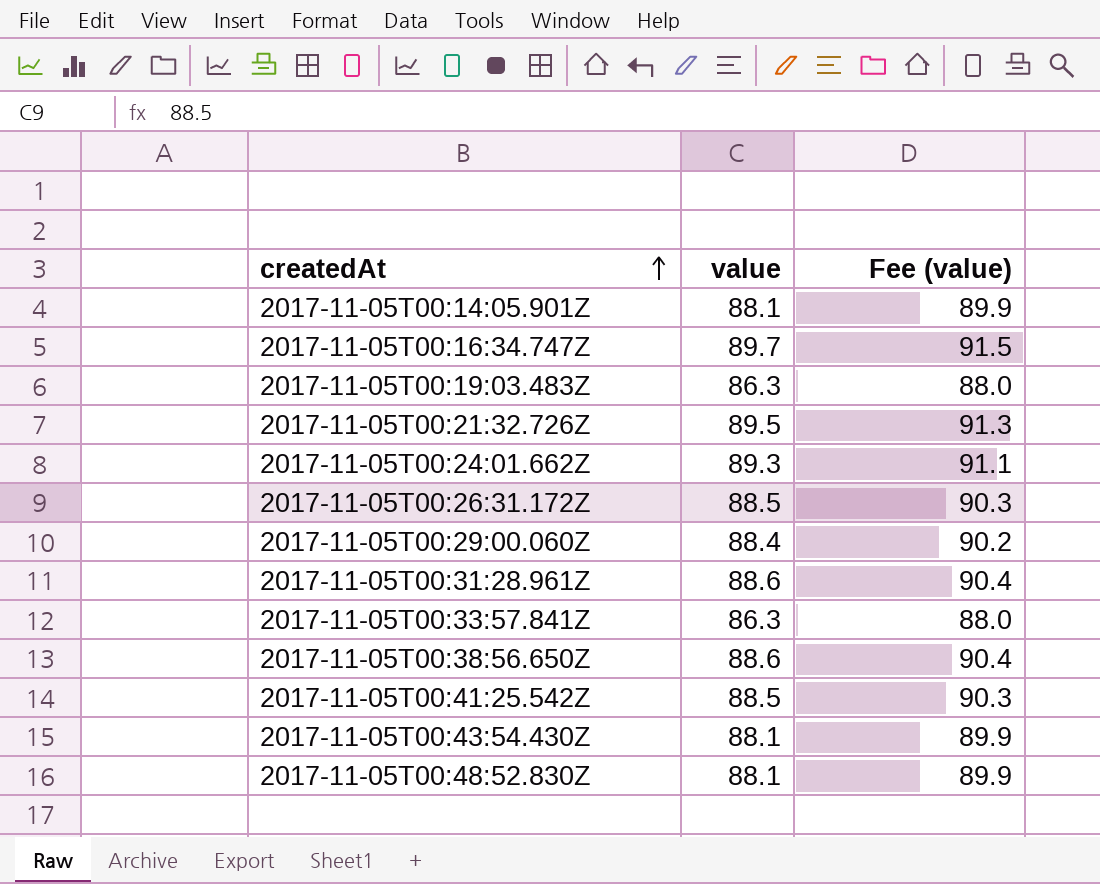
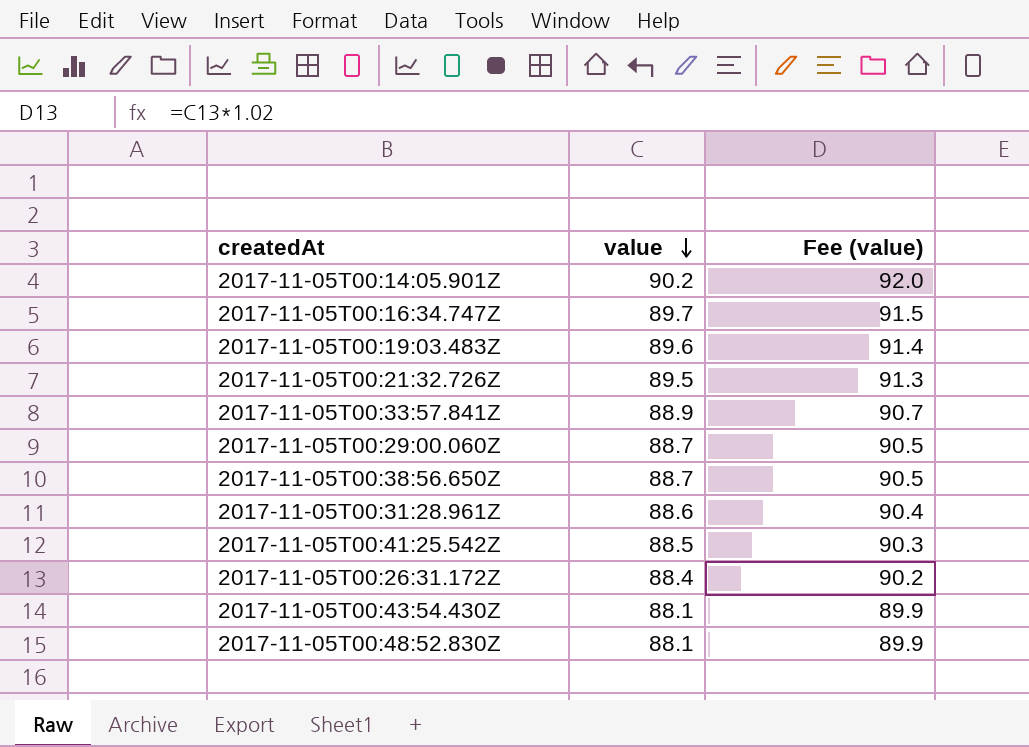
row order: createdAt ascending -> value descending
row 2017-11-05T00:24:01.662Z: 89.3 | 91.1 -> none
2017-11-05T00:14:05.901Z | value: 88.1 -> 90.2
2017-11-05T00:14:05.901Z | Fee (value): 89.9 -> 92.0
2017-11-05T00:19:03.483Z | value: 86.3 -> 89.6
2017-11-05T00:19:03.483Z | Fee (value): 88.0 -> 91.4
2017-11-05T00:33:57.841Z | value: 86.3 -> 88.9
2017-11-05T00:33:57.841Z | Fee (value): 88.0 -> 90.7
2017-11-05T00:29:00.060Z | value: 88.4 -> 88.7
2017-11-05T00:29:00.060Z | Fee (value): 90.2 -> 90.5
2017-11-05T00:38:56.650Z | value: 88.6 -> 88.7
2017-11-05T00:38:56.650Z | Fee (value): 90.4 -> 90.5
2017-11-05T00:26:31.172Z | value: 88.5 -> 88.4
2017-11-05T00:26:31.172Z | Fee (value): 90.3 -> 90.2

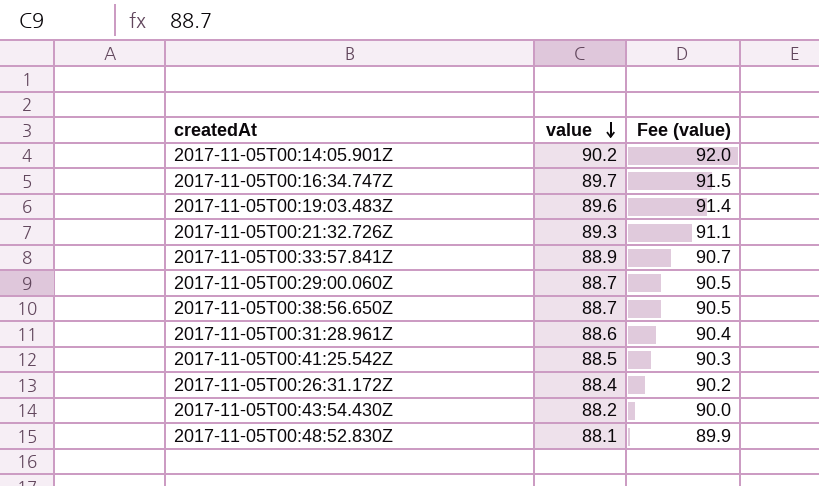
2017-11-05T00:21:32.726Z | value: 89.5 -> 89.3
2017-11-05T00:21:32.726Z | Fee (value): 91.3 -> 91.1
2017-11-05T00:43:54.430Z | value: 88.1 -> 88.2
2017-11-05T00:43:54.430Z | Fee (value): 89.9 -> 90.0

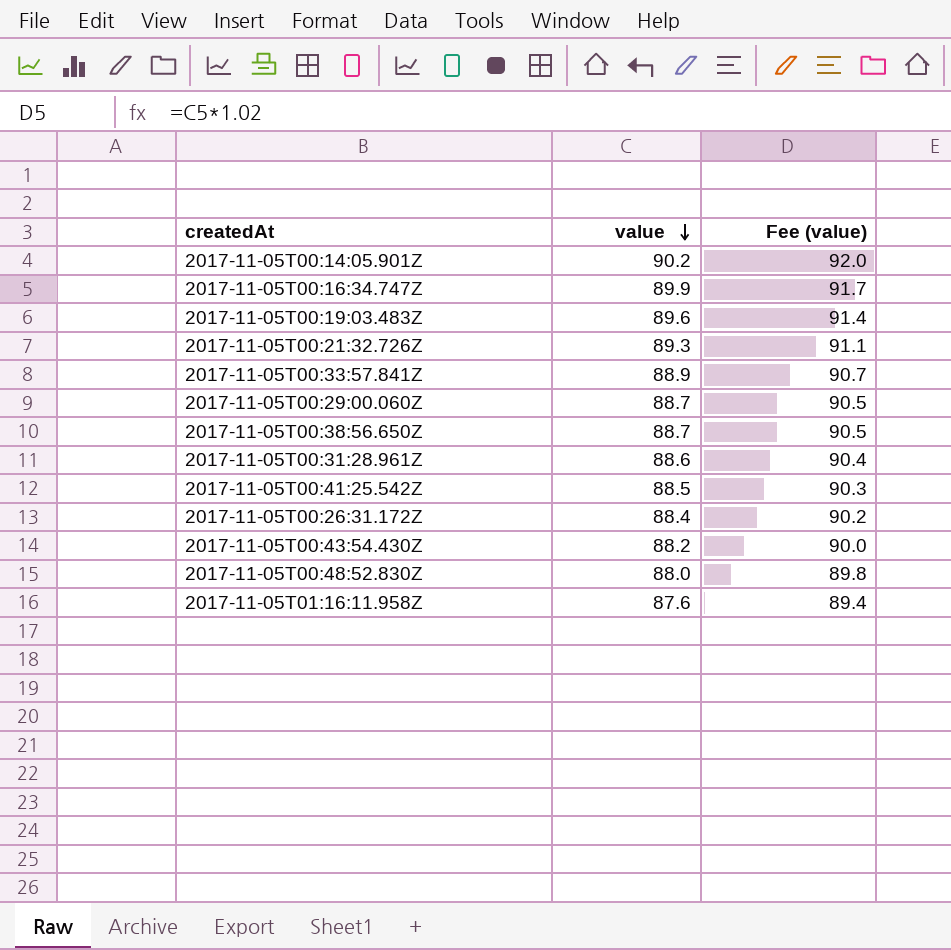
2017-11-05T00:16:34.747Z | value: 89.7 -> 89.9
2017-11-05T00:16:34.747Z | Fee (value): 91.5 -> 91.7
2017-11-05T00:48:52.830Z | value: 88.1 -> 88.0
2017-11-05T00:48:52.830Z | Fee (value): 89.9 -> 89.8
row 2017-11-05T01:16:11.958Z: none -> 87.6 | 89.4

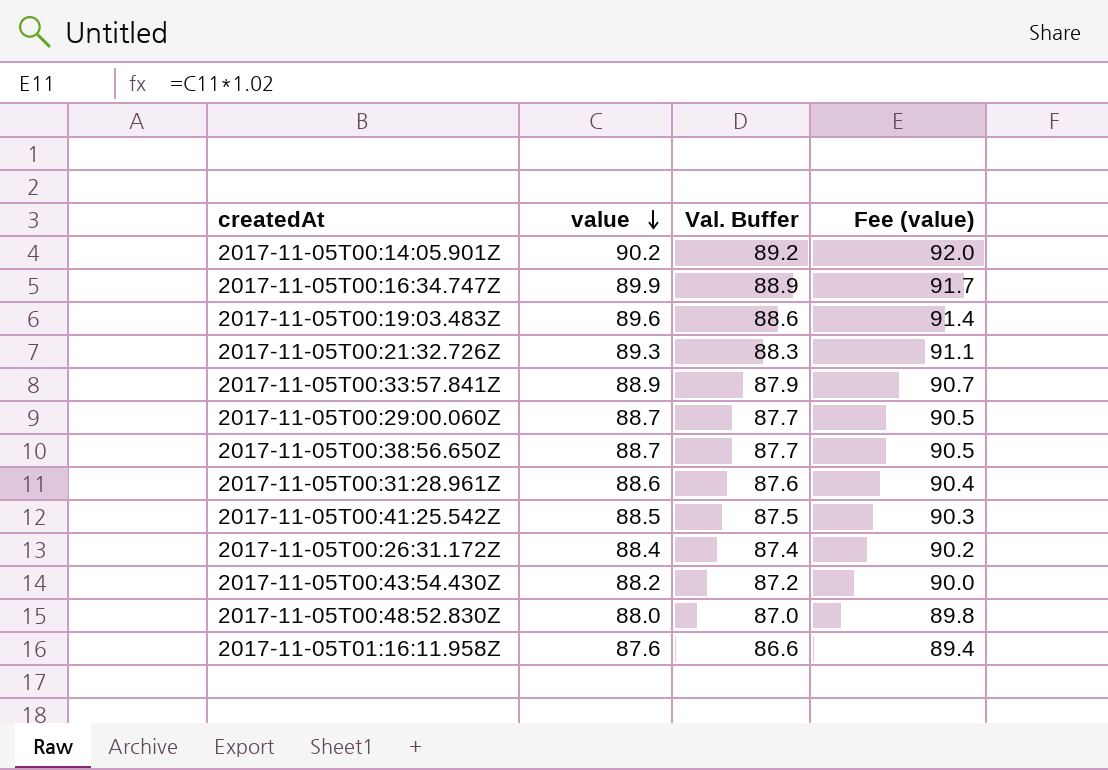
column Val. Buffer | formula: none -> [value] - 1

